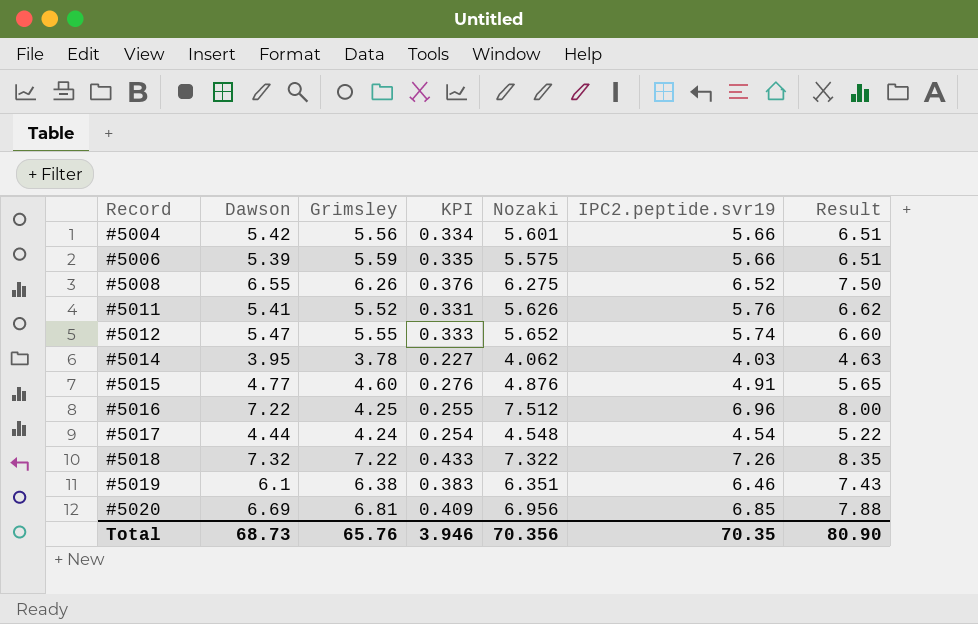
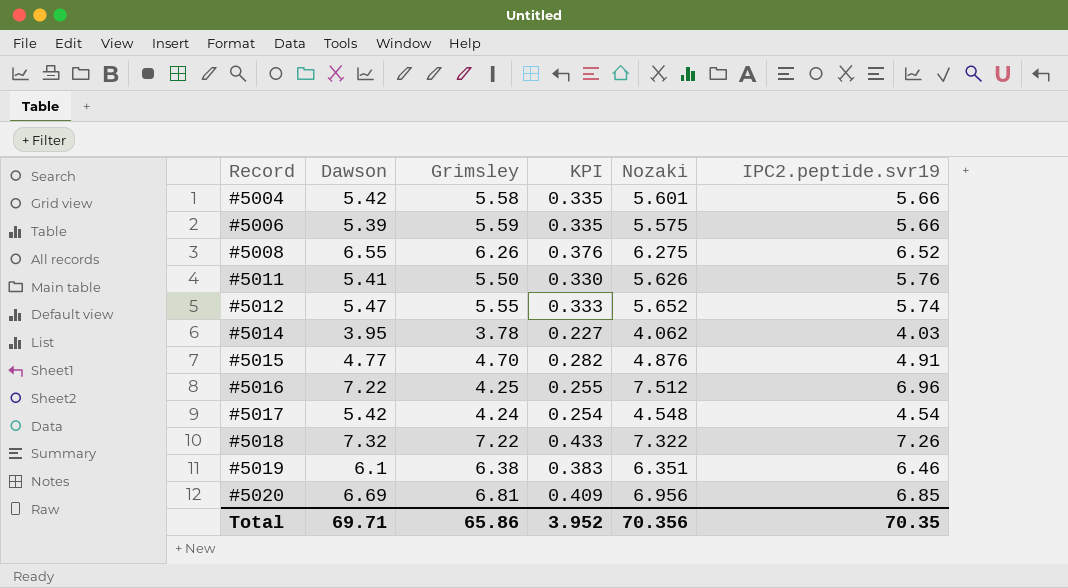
column Result | formula: [IPC2.peptide.svr19] * 1.15 -> none
#5004 | Grimsley: 5.56 -> 5.58
#5004 | KPI: 0.334 -> 0.335
#5011 | Grimsley: 5.52 -> 5.50
#5011 | KPI: 0.331 -> 0.330
#5015 | Grimsley: 4.60 -> 4.70
#5015 | KPI: 0.276 -> 0.282
#5017 | Dawson: 4.44 -> 5.42
Total | Dawson: 68.73 -> 69.71
Total | Grimsley: 65.76 -> 65.86
Total | KPI: 3.946 -> 3.952

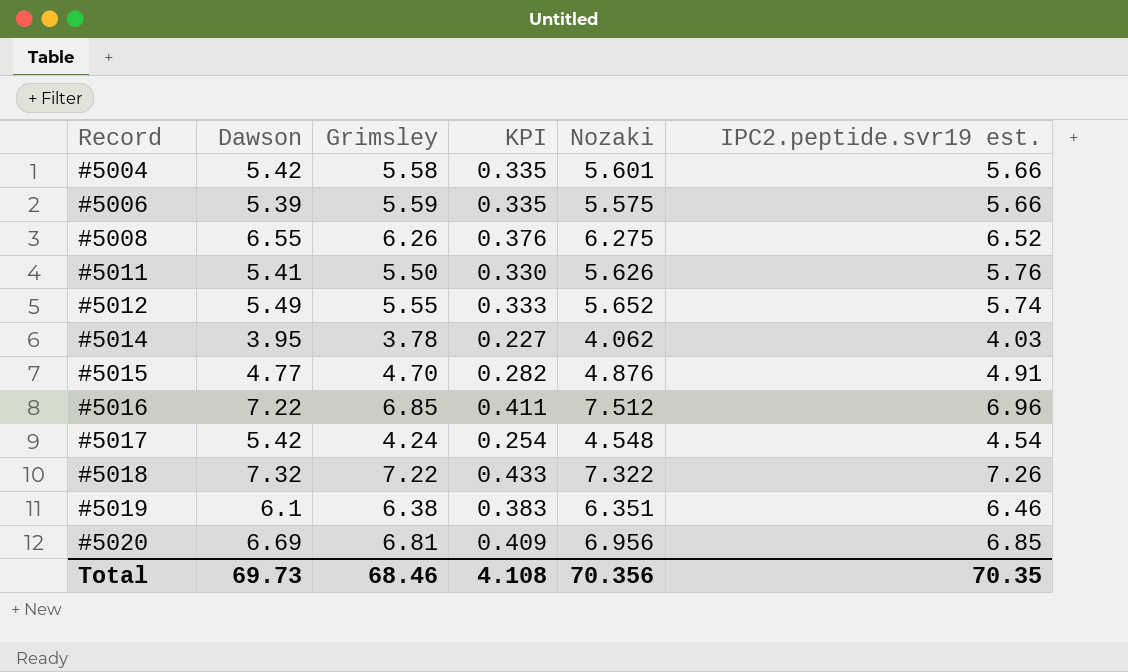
column name: IPC2.peptide.svr19 -> IPC2.peptide.svr19 est.
#5012 | Dawson: 5.47 -> 5.49
#5016 | Grimsley: 4.25 -> 6.85
#5016 | KPI: 0.255 -> 0.411
Total | Dawson: 69.71 -> 69.73
Total | Grimsley: 65.86 -> 68.46
Total | KPI: 3.952 -> 4.108

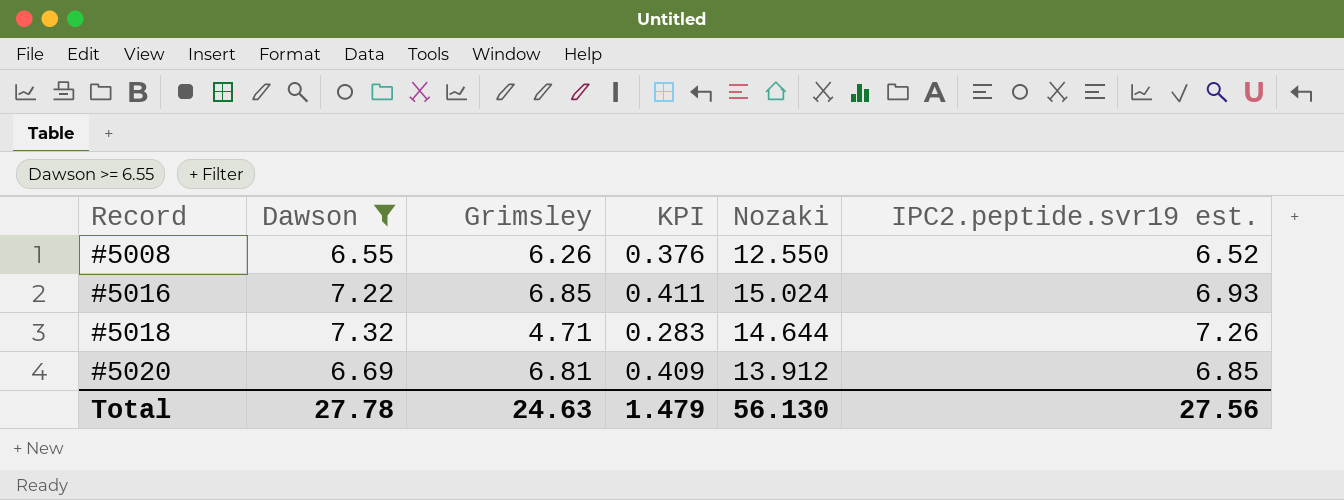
filter: none -> Dawson >= 6.55
#5008 | Nozaki: 6.275 -> 12.550
#5016 | Nozaki: 7.512 -> 15.024
#5016 | IPC2.peptide.svr19 est.: 6.96 -> 6.93
#5018 | Grimsley: 7.22 -> 4.71
#5018 | KPI: 0.433 -> 0.283
#5018 | Nozaki: 7.322 -> 14.644
#5020 | Nozaki: 6.956 -> 13.912
Total | Dawson: 69.73 -> 27.78
Total | Grimsley: 68.46 -> 24.63
Total | KPI: 4.108 -> 1.479
Total | Nozaki: 70.356 -> 56.130
Total | IPC2.peptide.svr19 est.: 70.35 -> 27.56

